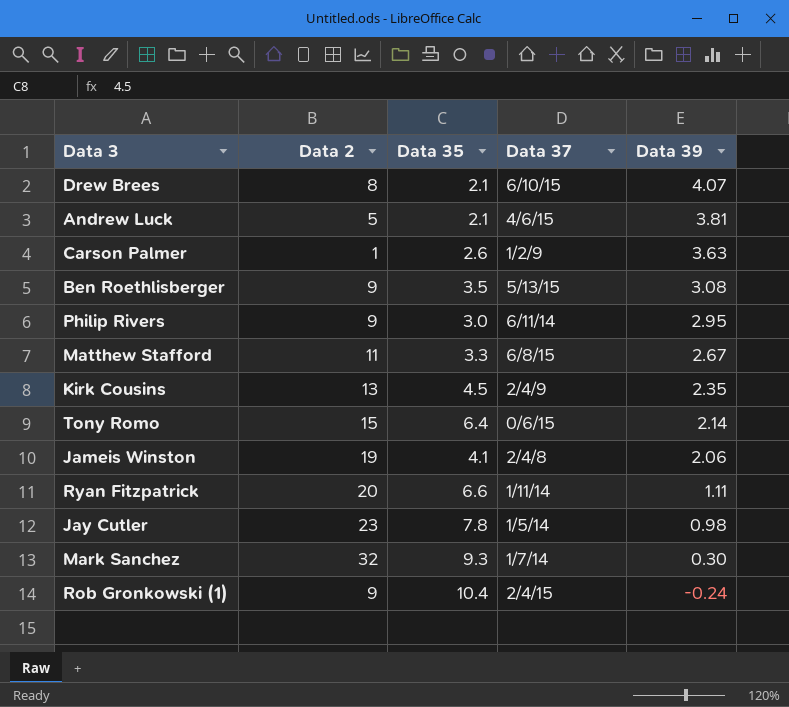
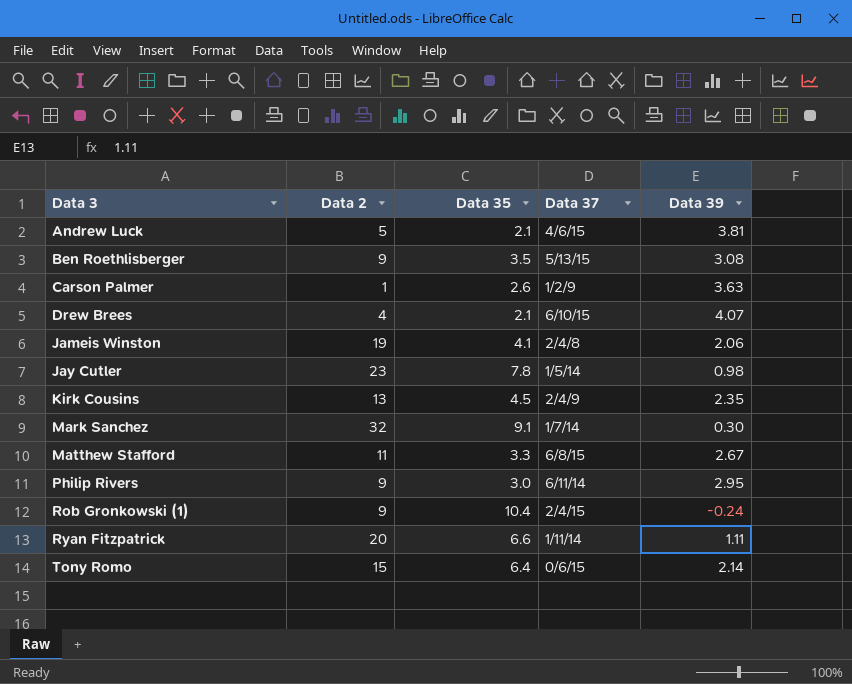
row order: Data 39 descending -> Data 3 ascending
Drew Brees | Data 2: 8 -> 4
Mark Sanchez | Data 35: 9.3 -> 9.1

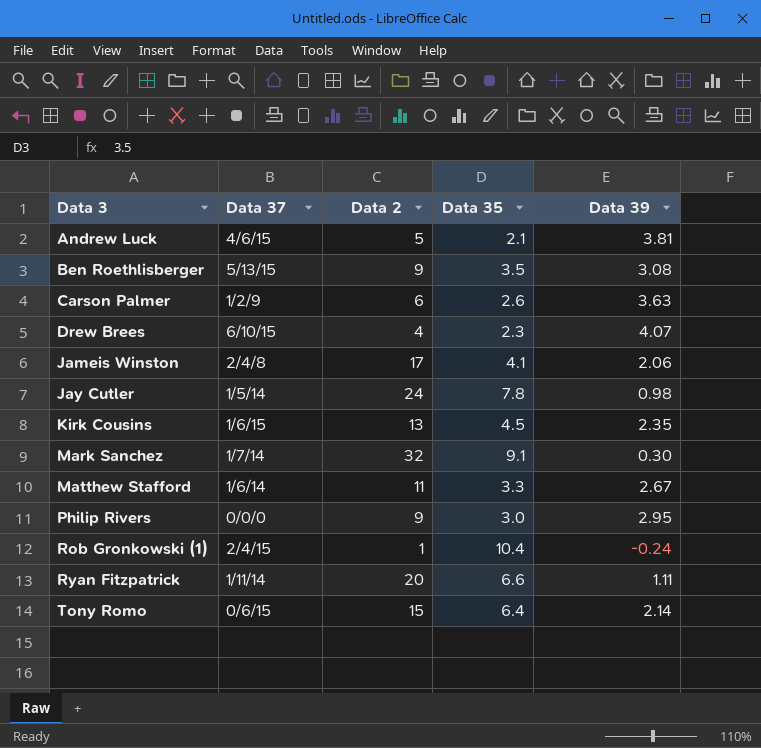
column Data 37 | position: 4 -> 2
Carson Palmer | Data 2: 1 -> 6
Drew Brees | Data 35: 2.1 -> 2.3
Jameis Winston | Data 2: 19 -> 17
Jay Cutler | Data 2: 23 -> 24
Kirk Cousins | Data 37: 2/4/9 -> 1/6/15
Matthew Stafford | Data 37: 6/8/15 -> 1/6/14
Philip Rivers | Data 37: 6/11/14 -> 0/0/0
Rob Gronkowski (1) | Data 2: 9 -> 1

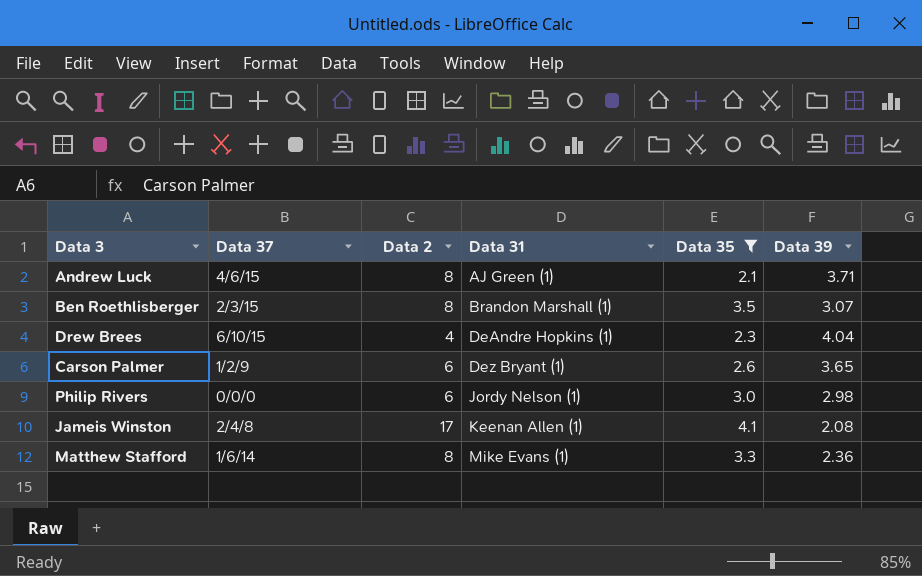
filter: none -> Data 35 <= 4.1
row order: Data 3 ascending -> Data 31 ascending
column Data 31 | position: none -> 4
Andrew Luck | Data 2: 5 -> 8
Andrew Luck | Data 39: 3.81 -> 3.71
Ben Roethlisberger | Data 37: 5/13/15 -> 2/3/15
Ben Roethlisberger | Data 2: 9 -> 8
Ben Roethlisberger | Data 39: 3.08 -> 3.07
Drew Brees | Data 39: 4.07 -> 4.04
Carson Palmer | Data 39: 3.63 -> 3.65
Philip Rivers | Data 2: 9 -> 6
Philip Rivers | Data 39: 2.95 -> 2.98
Jameis Winston | Data 39: 2.06 -> 2.08
Matthew Stafford | Data 2: 11 -> 8
Matthew Stafford | Data 39: 2.67 -> 2.36

